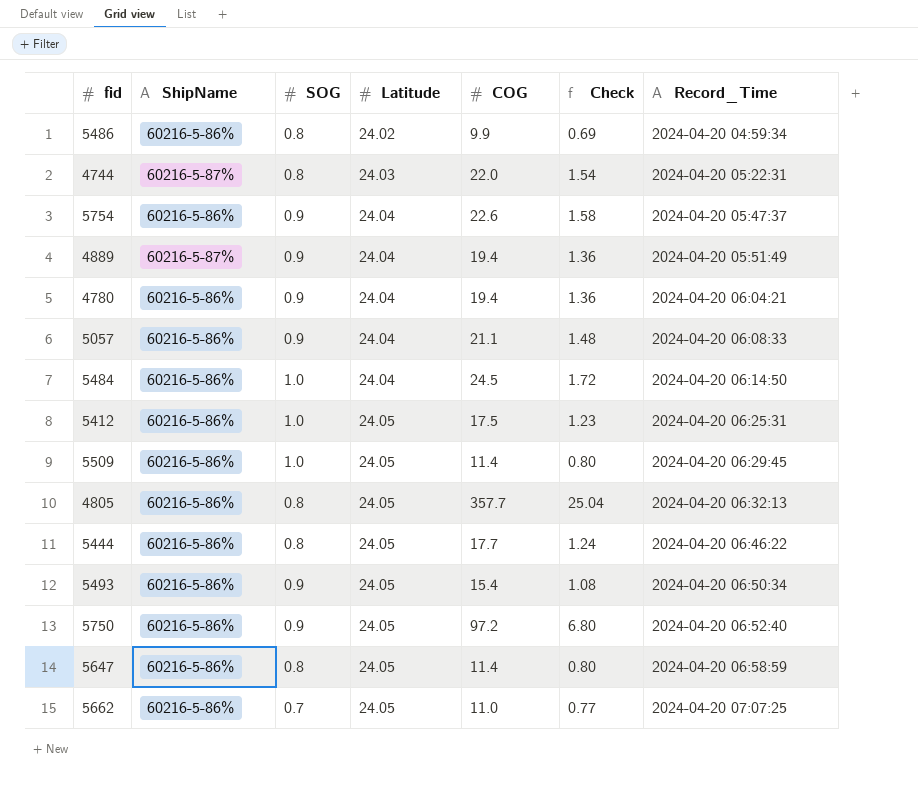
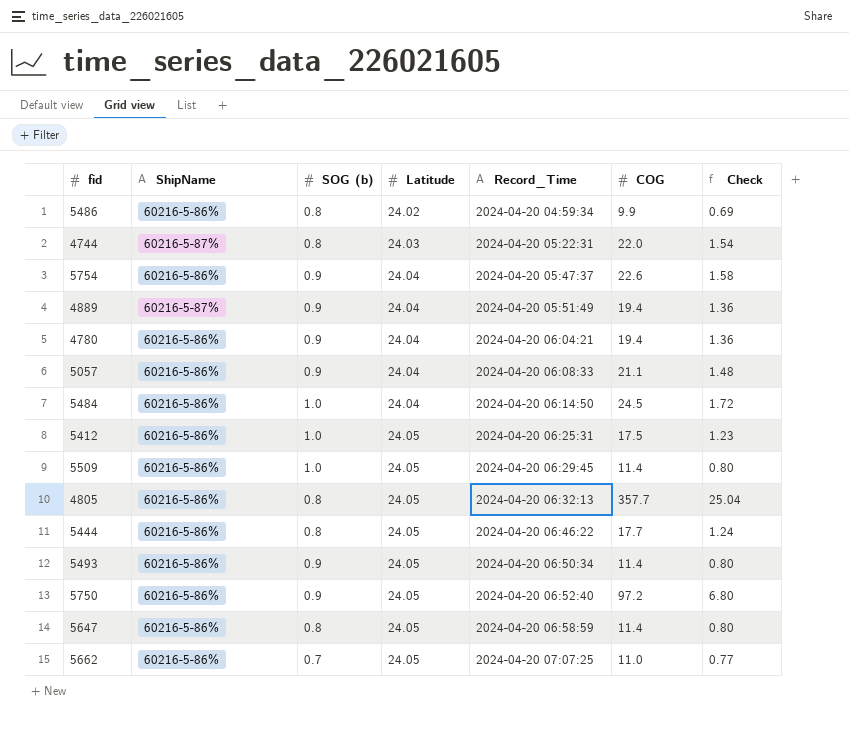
column name: SOG -> SOG (b)
column Record_Time | position: 7 -> 5
5493 | COG: 15.4 -> 11.4
5493 | Check: 1.08 -> 0.80

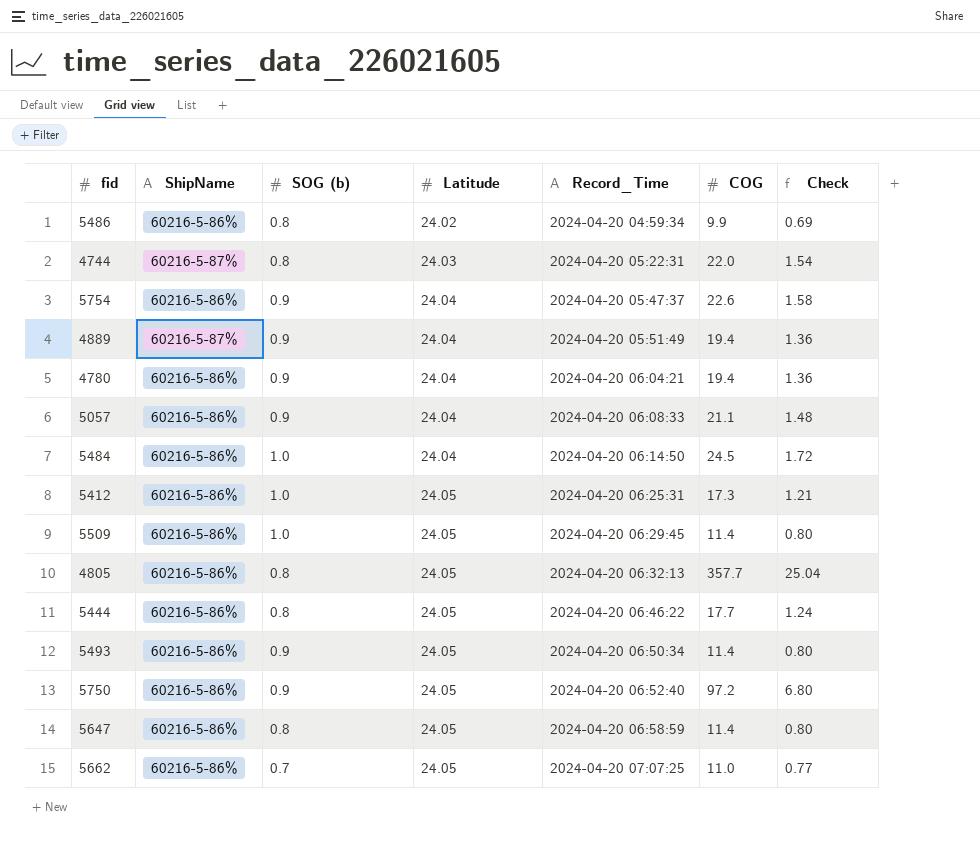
5412 | COG: 17.5 -> 17.3
5412 | Check: 1.23 -> 1.21

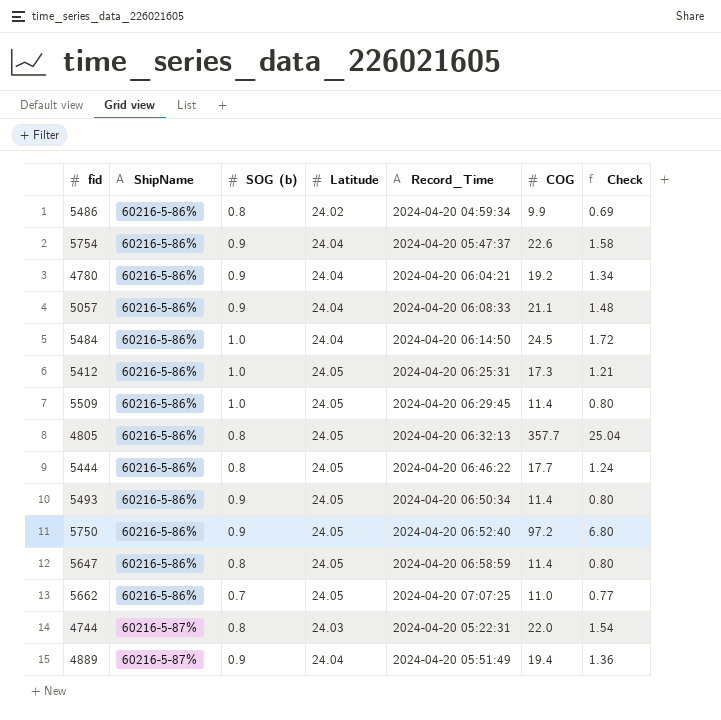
row order: Latitude ascending -> ShipName ascending
4780 | COG: 19.4 -> 19.2
4780 | Check: 1.36 -> 1.34

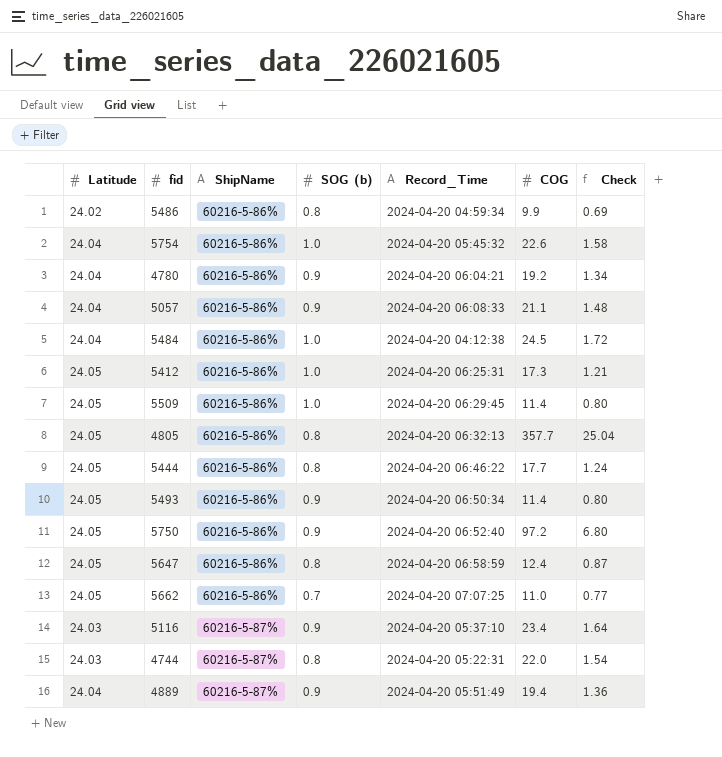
column Latitude | position: 4 -> 1
5754 | SOG (b): 0.9 -> 1.0
5754 | Record_Time: 2024-04-20 05:47:37 -> 2024-04-20 05:45:32
5484 | Record_Time: 2024-04-20 06:14:50 -> 2024-04-20 04:12:38
5647 | COG: 11.4 -> 12.4
5647 | Check: 0.80 -> 0.87
row 5116: none -> 24.03 | 60216-5-87% | 0.9 | 2024-04-20 05:37:10 | 23.4 | 1.64

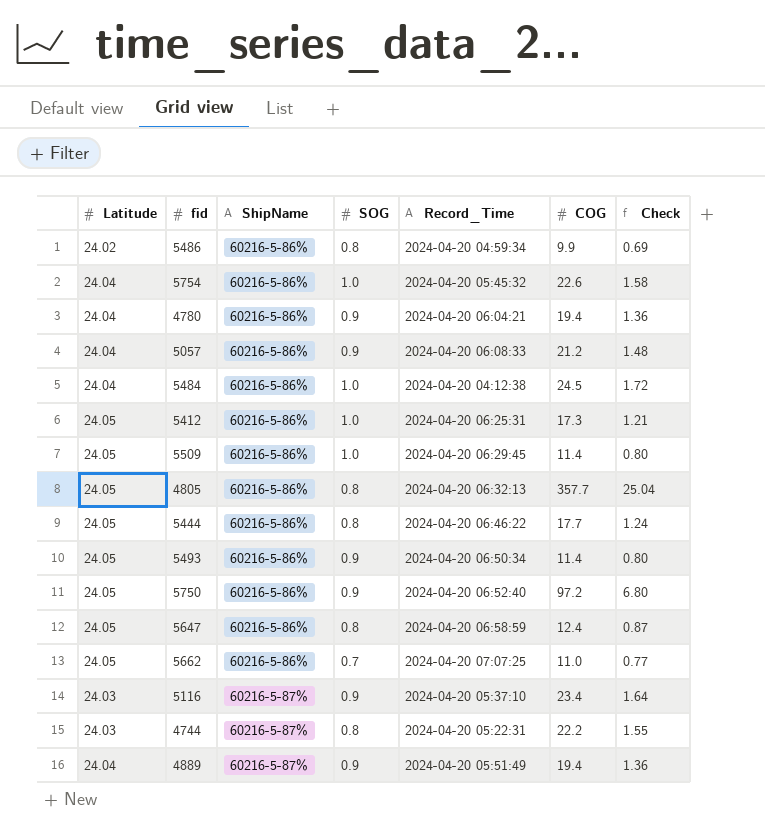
column name: SOG (b) -> SOG
4780 | COG: 19.2 -> 19.4
4780 | Check: 1.34 -> 1.36
5057 | COG: 21.1 -> 21.2
4744 | COG: 22.0 -> 22.2
4744 | Check: 1.54 -> 1.55

